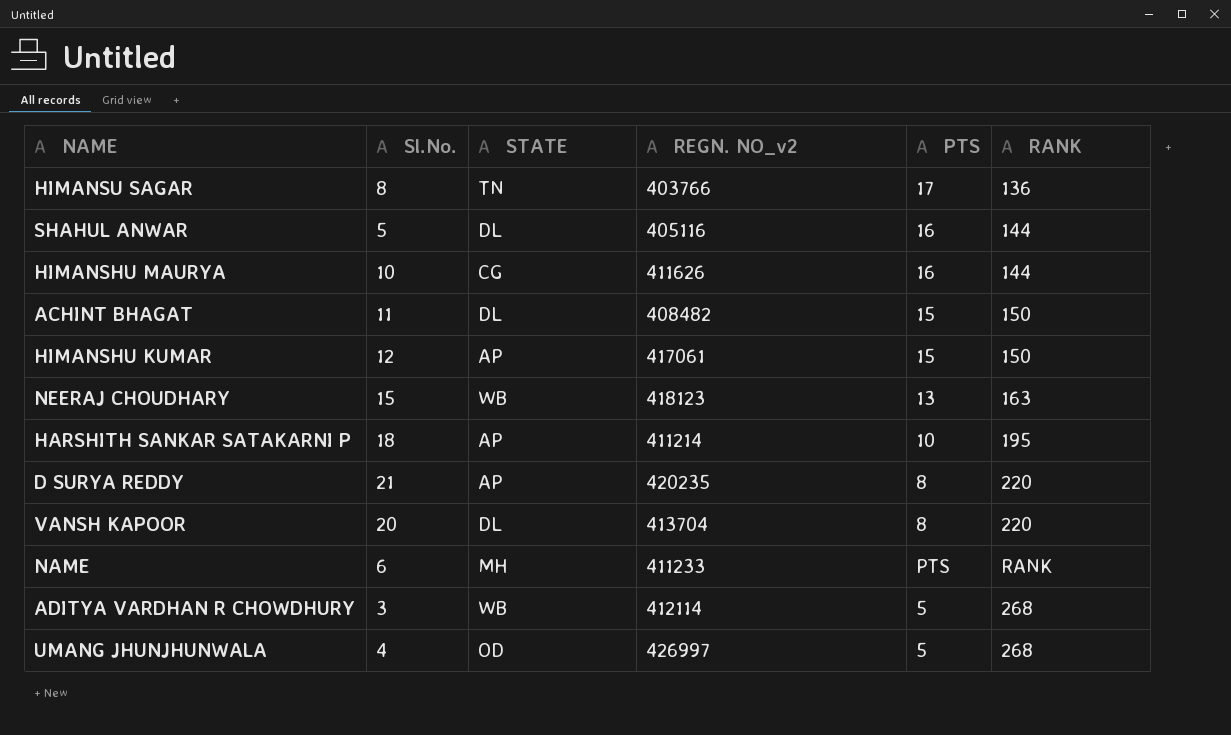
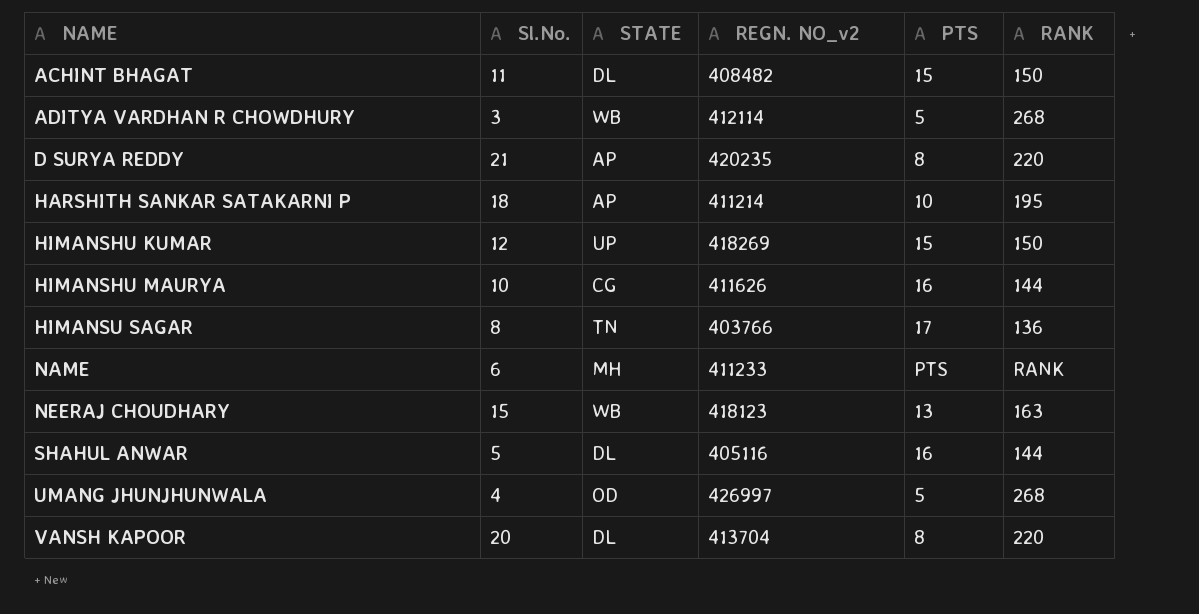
row order: none -> NAME ascending
HIMANSHU KUMAR | STATE: AP -> UP
HIMANSHU KUMAR | REGN. NO_v2: 417061 -> 418269

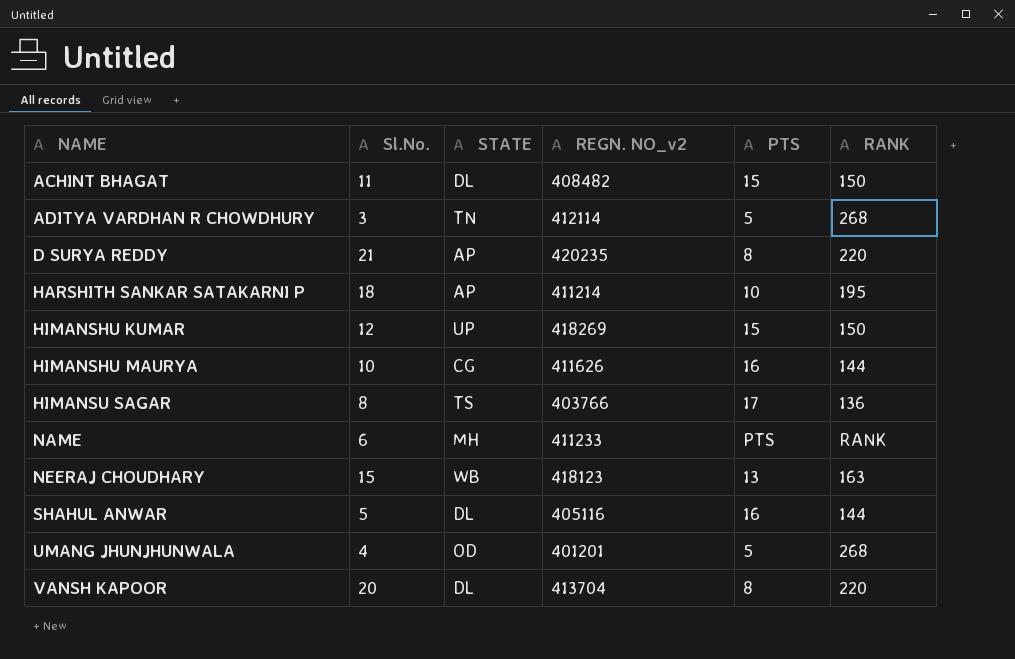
ADITYA VARDHAN R CHOWDHURY | STATE: WB -> TN
HIMANSU SAGAR | STATE: TN -> TS
UMANG JHUNJHUNWALA | REGN. NO_v2: 426997 -> 401201

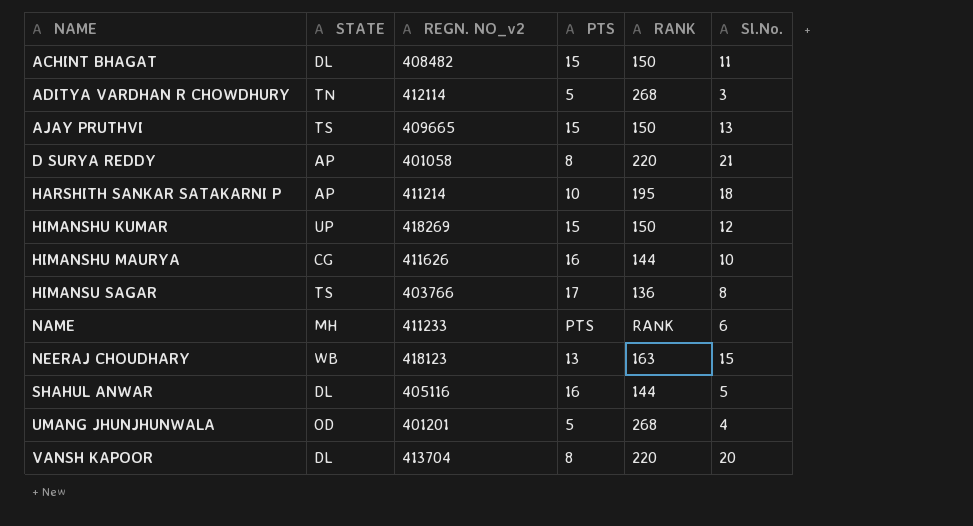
column Sl.No. | position: 2 -> 6
row AJAY PRUTHVI: none -> TS | 409665 | 15 | 150 | 13
D SURYA REDDY | REGN. NO_v2: 420235 -> 401058

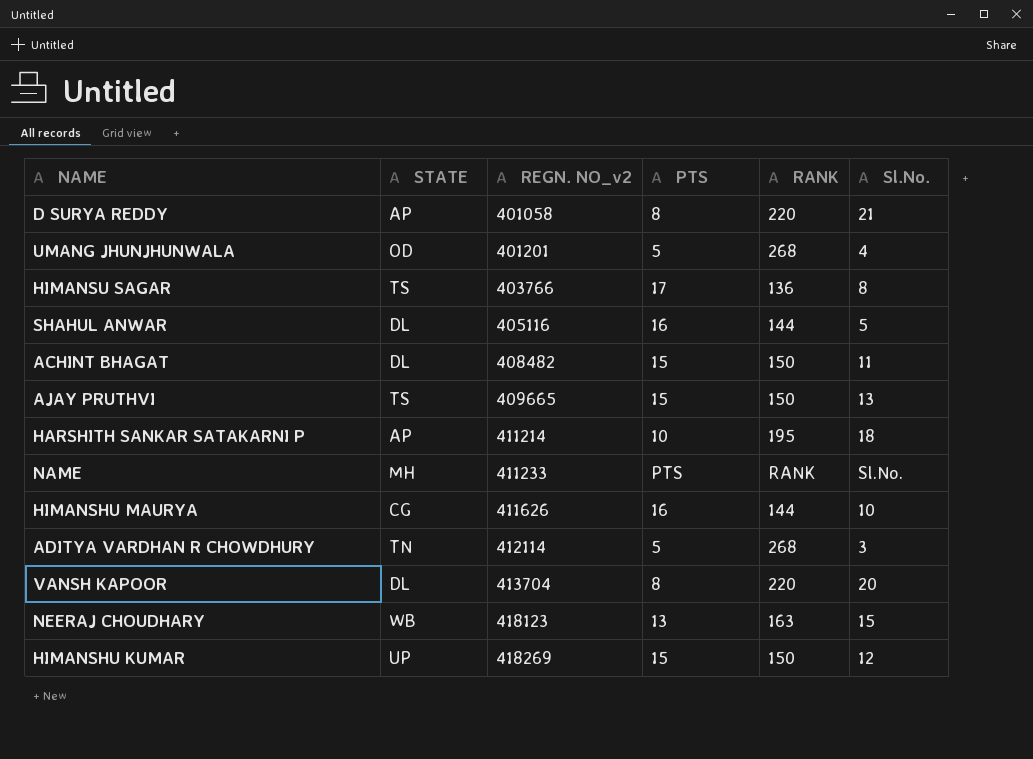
row order: NAME ascending -> REGN. NO_v2 ascending
NAME | Sl.No.: 6 -> Sl.No.

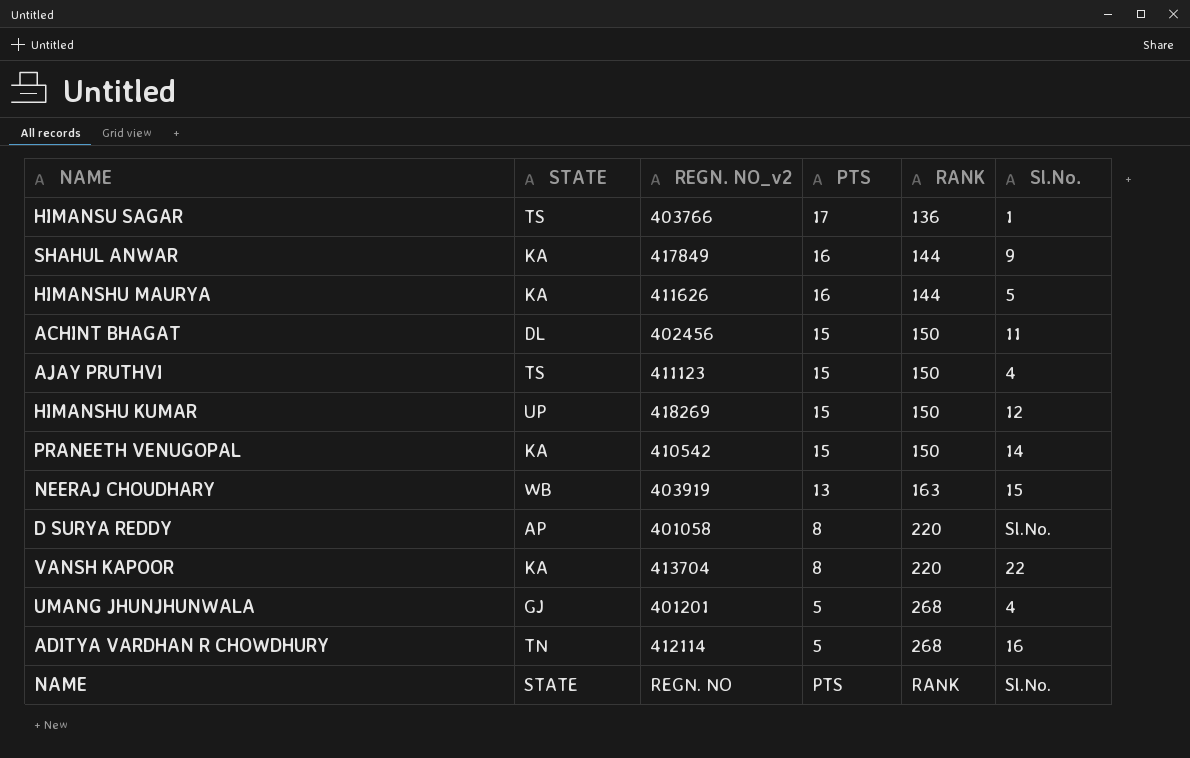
row order: REGN. NO_v2 ascending -> RANK ascending
row HARSHITH SANKAR SATAKARNI P: AP | 411214 | 10 | 195 | 18 -> none
HIMANSU SAGAR | Sl.No.: 8 -> 1
SHAHUL ANWAR | STATE: DL -> KA
SHAHUL ANWAR | REGN. NO_v2: 405116 -> 417849
SHAHUL ANWAR | Sl.No.: 5 -> 9
HIMANSHU MAURYA | STATE: CG -> KA
HIMANSHU MAURYA | Sl.No.: 10 -> 5
ACHINT BHAGAT | REGN. NO_v2: 408482 -> 402456
AJAY PRUTHVI | REGN. NO_v2: 409665 -> 411123
AJAY PRUTHVI | Sl.No.: 13 -> 4
row PRANEETH VENUGOPAL: none -> KA | 410542 | 15 | 150 | 14
NEERAJ CHOUDHARY | REGN. NO_v2: 418123 -> 403919
D SURYA REDDY | Sl.No.: 21 -> Sl.No.
VANSH KAPOOR | STATE: DL -> KA
VANSH KAPOOR | Sl.No.: 20 -> 22
UMANG JHUNJHUNWALA | STATE: OD -> GJ
ADITYA VARDHAN R CHOWDHURY | Sl.No.: 3 -> 16
NAME | STATE: MH -> STATE
NAME | REGN. NO_v2: 411233 -> REGN. NO

